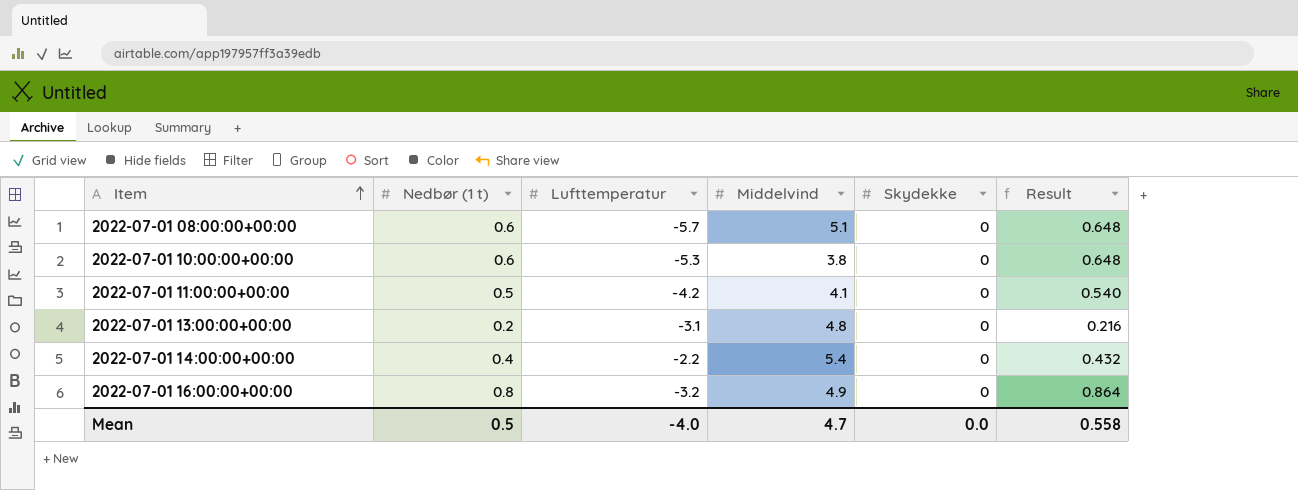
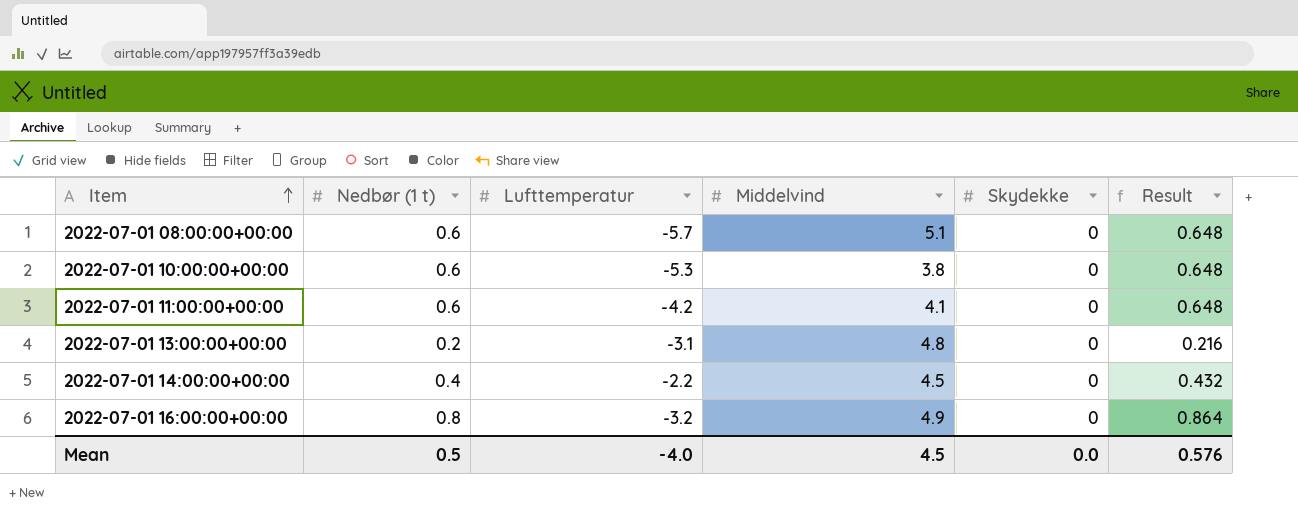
2022-07-01 11:00:00+00:00 | Nedbør (1 t): 0.5 -> 0.6
2022-07-01 11:00:00+00:00 | Result: 0.540 -> 0.648
2022-07-01 14:00:00+00:00 | Middelvind: 5.4 -> 4.5
Mean | Middelvind: 4.7 -> 4.5
Mean | Result: 0.558 -> 0.576

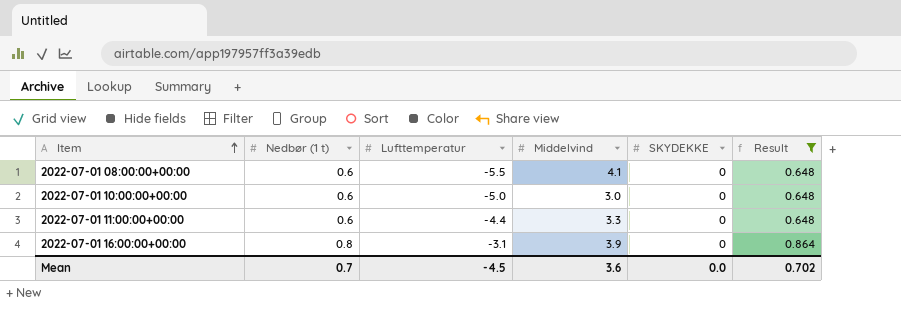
filter: none -> Result >= 0.648
column name: Skydekke -> SKYDEKKE
2022-07-01 08:00:00+00:00 | Lufttemperatur: -5.7 -> -5.5
2022-07-01 08:00:00+00:00 | Middelvind: 5.1 -> 4.1
2022-07-01 10:00:00+00:00 | Lufttemperatur: -5.3 -> -5.0
2022-07-01 10:00:00+00:00 | Middelvind: 3.8 -> 3.0
2022-07-01 11:00:00+00:00 | Lufttemperatur: -4.2 -> -4.4
2022-07-01 11:00:00+00:00 | Middelvind: 4.1 -> 3.3
2022-07-01 16:00:00+00:00 | Lufttemperatur: -3.2 -> -3.1
2022-07-01 16:00:00+00:00 | Middelvind: 4.9 -> 3.9
Mean | Nedbør (1 t): 0.5 -> 0.7
Mean | Lufttemperatur: -4.0 -> -4.5
Mean | Middelvind: 4.5 -> 3.6
Mean | Result: 0.576 -> 0.702

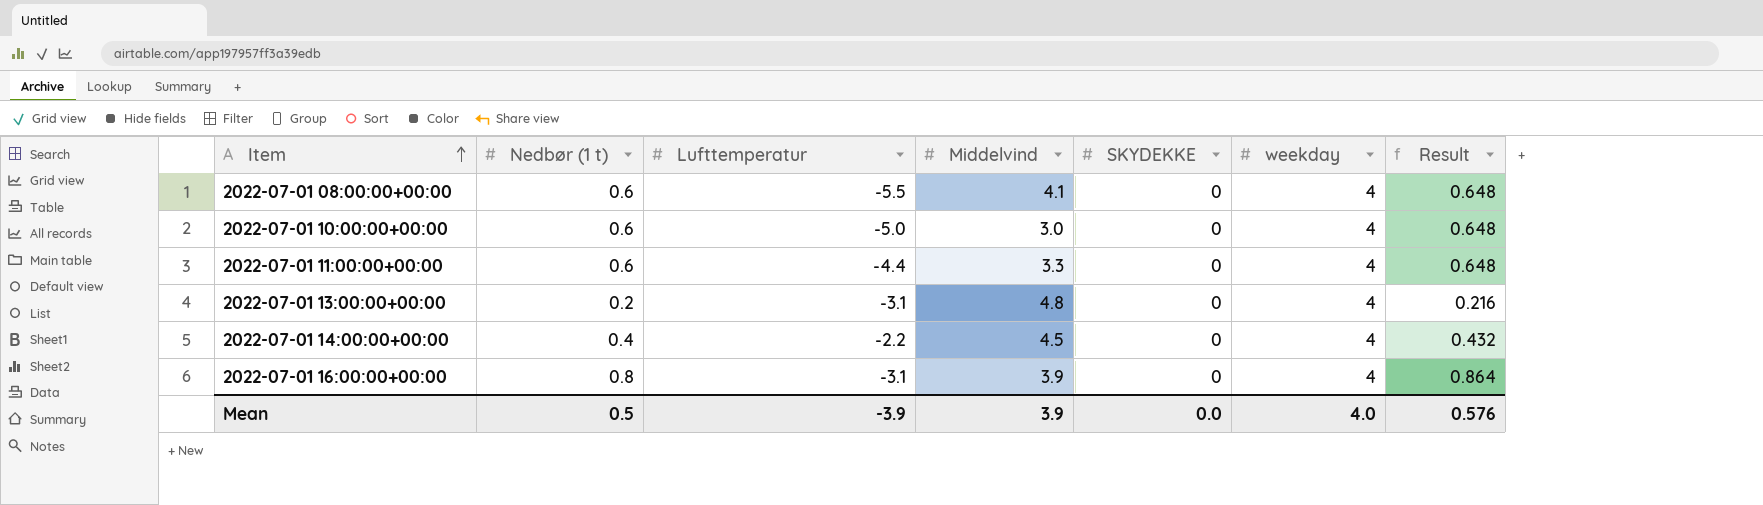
filter: Result >= 0.648 -> none
column weekday | position: none -> 6
Mean | Nedbør (1 t): 0.7 -> 0.5
Mean | Lufttemperatur: -4.5 -> -3.9
Mean | Middelvind: 3.6 -> 3.9
Mean | Result: 0.702 -> 0.576

